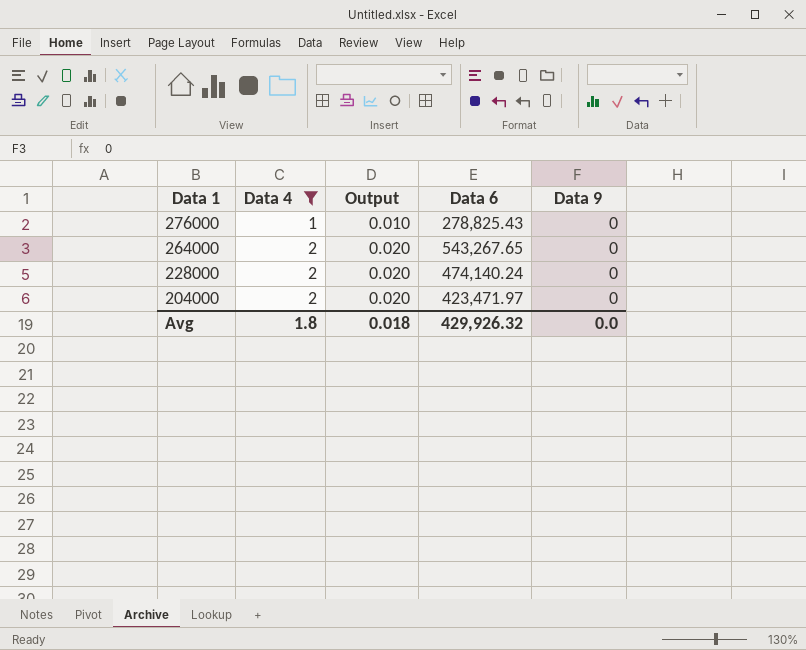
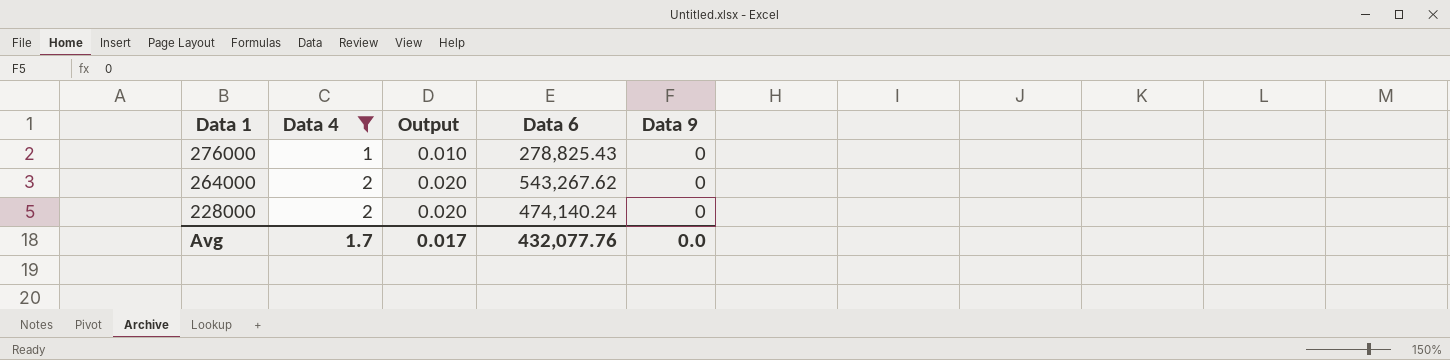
row 204000: 2 | 0.020 | 423,471.97 | 0 -> none
264000 | Data 6: 543,267.65 -> 543,267.62
Avg | Data 4: 1.8 -> 1.7
Avg | Output: 0.018 -> 0.017
Avg | Data 6: 429,926.32 -> 432,077.76

